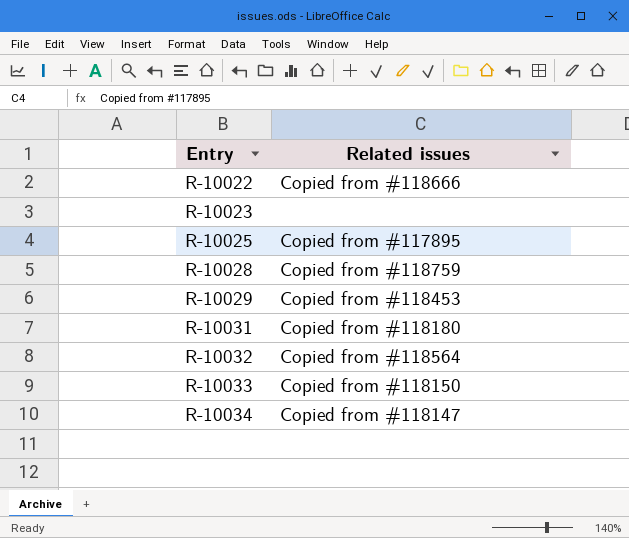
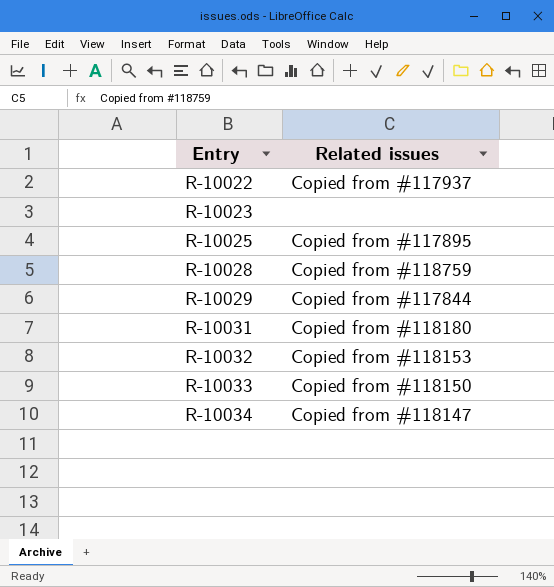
R-10022 | Related issues: Copied from #118666 -> Copied from #117937
R-10029 | Related issues: Copied from #118453 -> Copied from #117844
R-10032 | Related issues: Copied from #118564 -> Copied from #118153

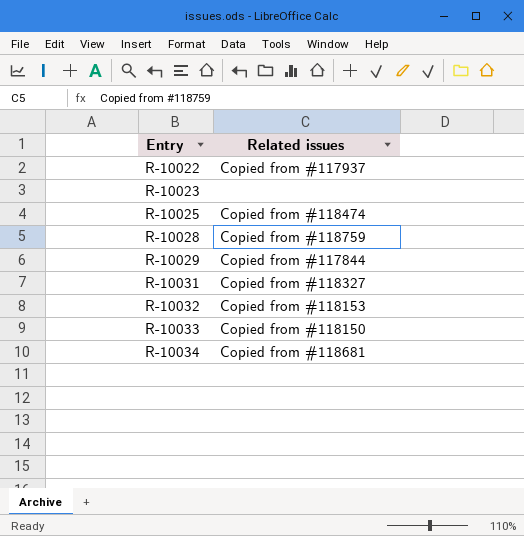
R-10025 | Related issues: Copied from #117895 -> Copied from #118474
R-10031 | Related issues: Copied from #118180 -> Copied from #118327
R-10034 | Related issues: Copied from #118147 -> Copied from #118681

